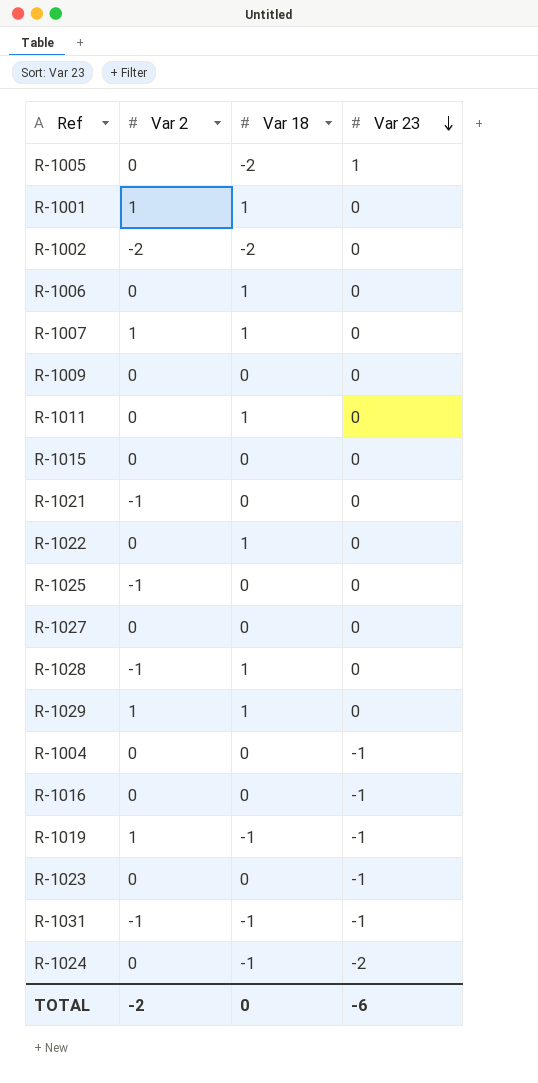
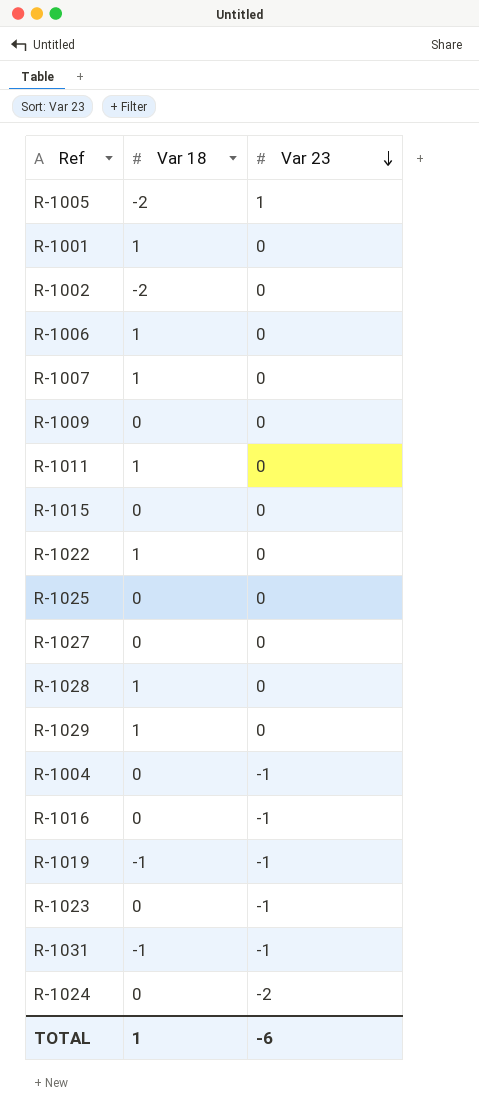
column Var 2 | position: 2 -> none
row R-1021: -1 | 0 | 0 -> none
R-1024 | Var 18: -1 -> 0
TOTAL | Var 18: 0 -> 1

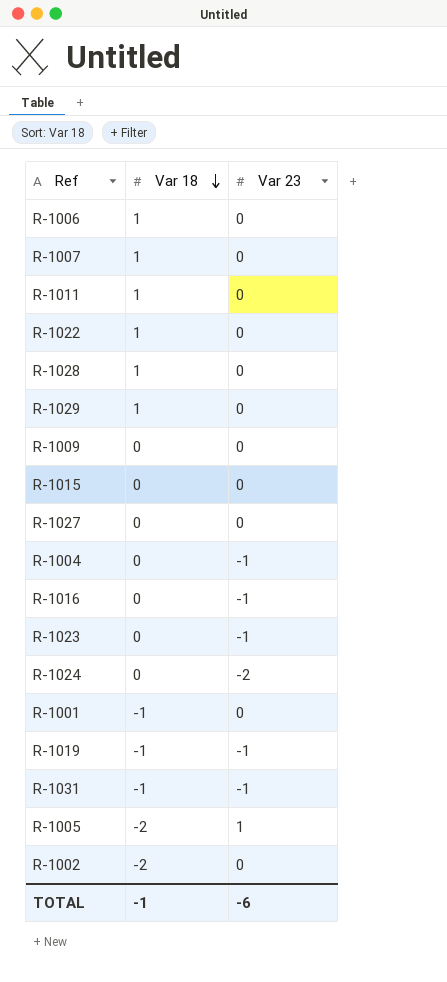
row order: Var 23 descending -> Var 18 descending
row R-1025: 0 | 0 -> none
R-1001 | Var 18: 1 -> -1
TOTAL | Var 18: 1 -> -1

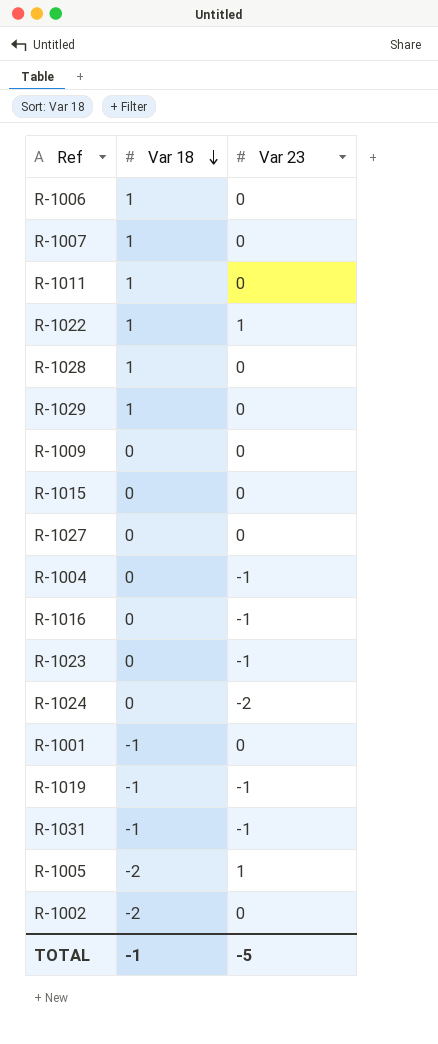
R-1022 | Var 23: 0 -> 1
TOTAL | Var 23: -6 -> -5

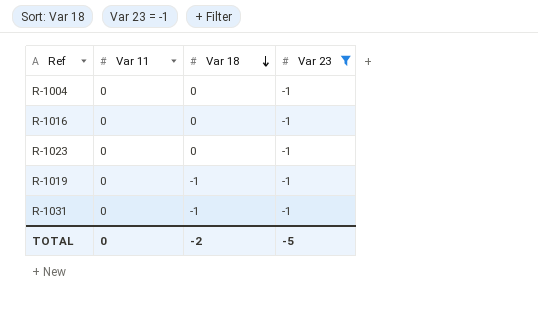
filter: none -> Var 23 = -1
column Var 11 | position: none -> 2
TOTAL | Var 18: -1 -> -2

